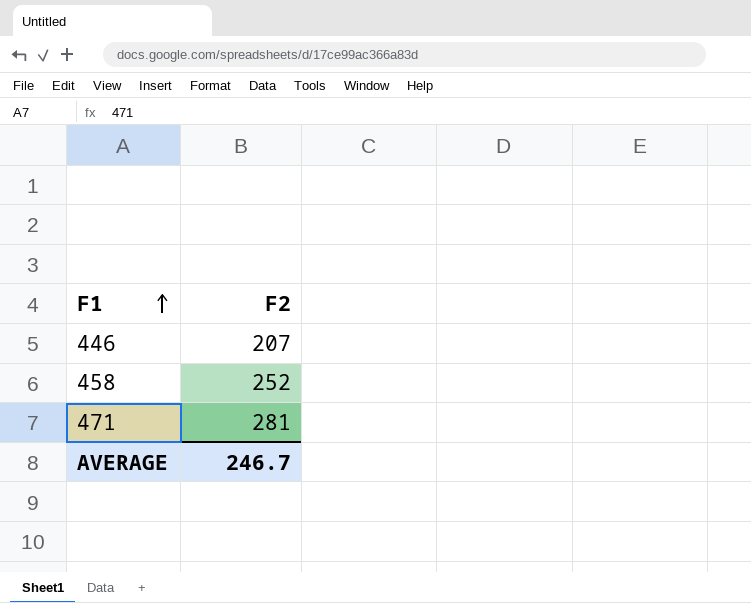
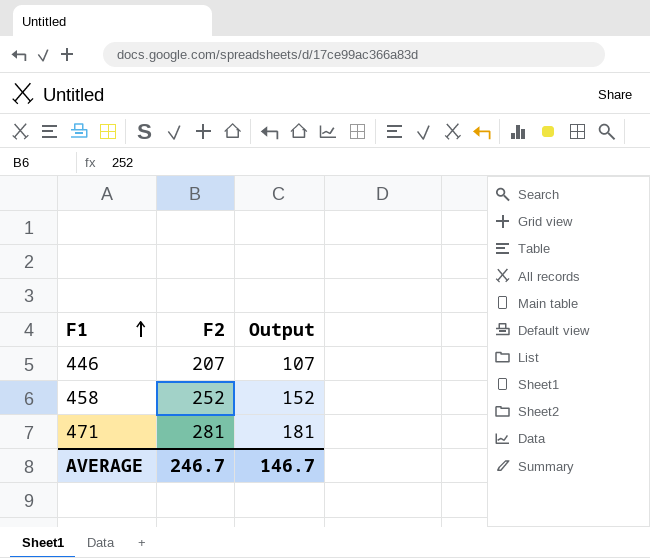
column Output | formula: none -> [F2] - 100

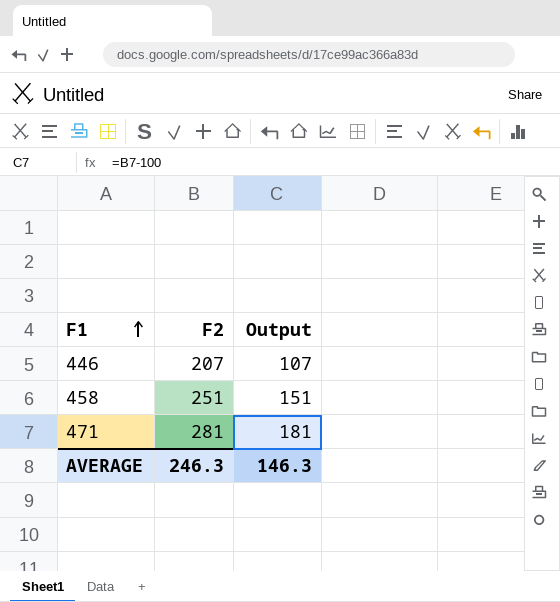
458 | F2: 252 -> 251
458 | Output: 152 -> 151
AVERAGE | F2: 246.7 -> 246.3
AVERAGE | Output: 146.7 -> 146.3

